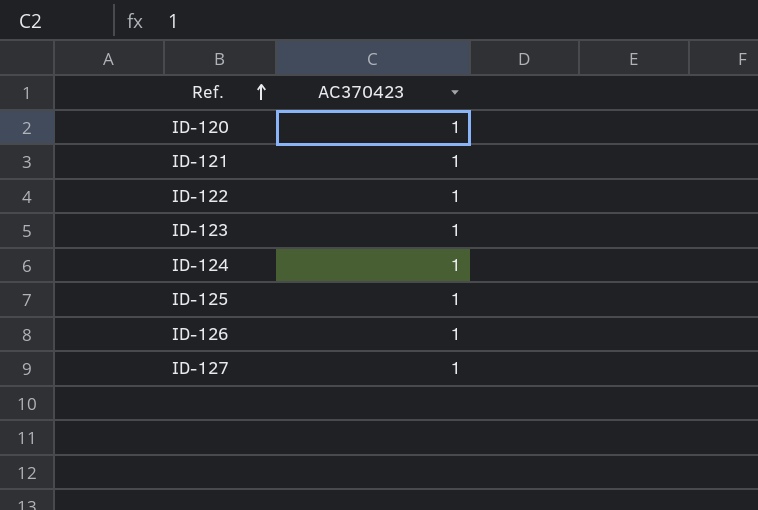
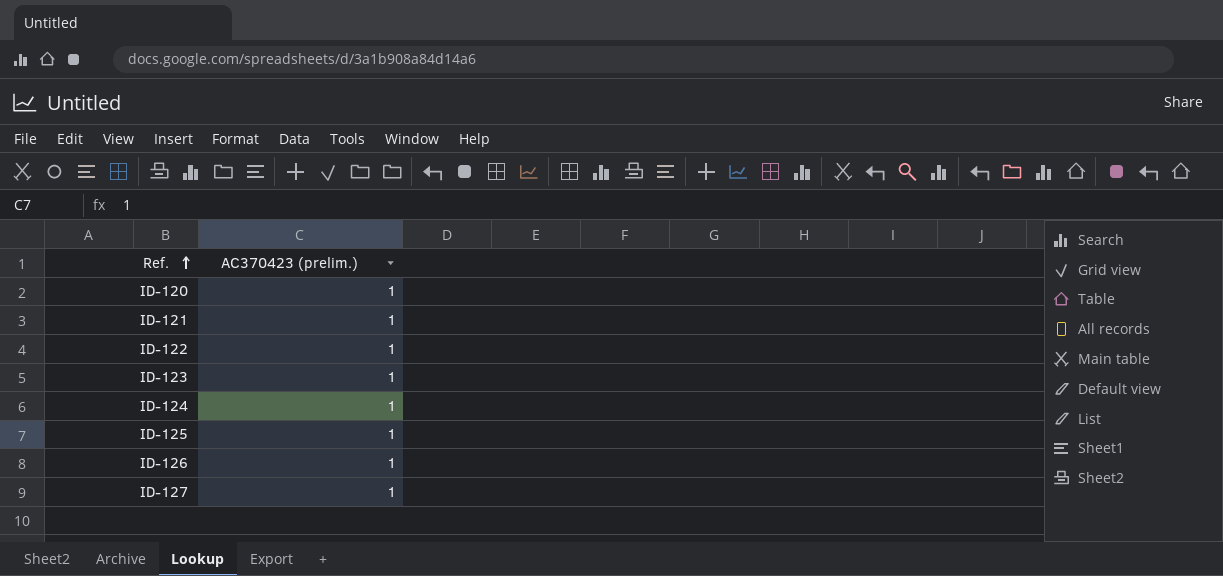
column name: AC370423 -> AC370423 (prelim.)

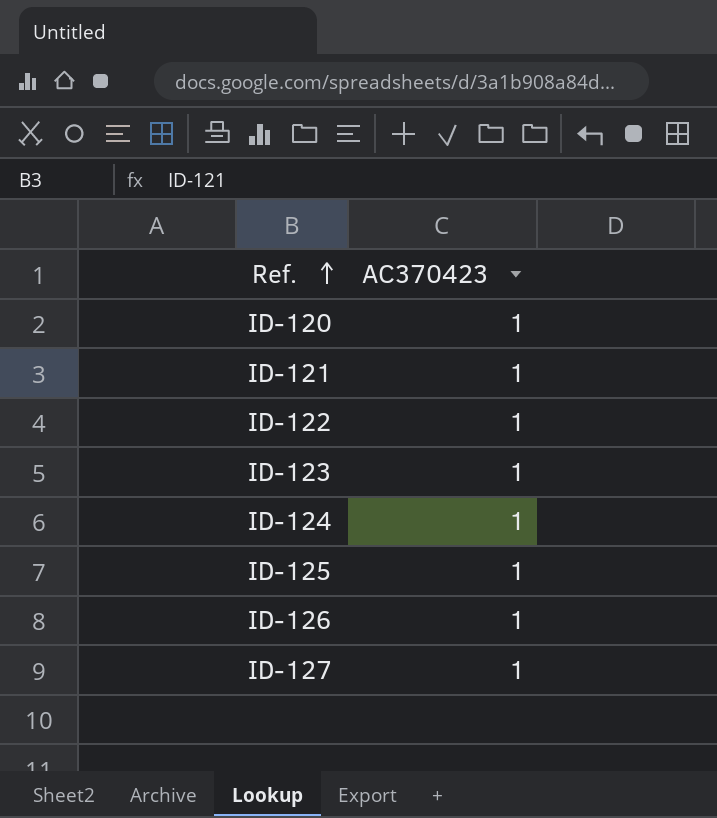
column name: AC370423 (prelim.) -> AC370423

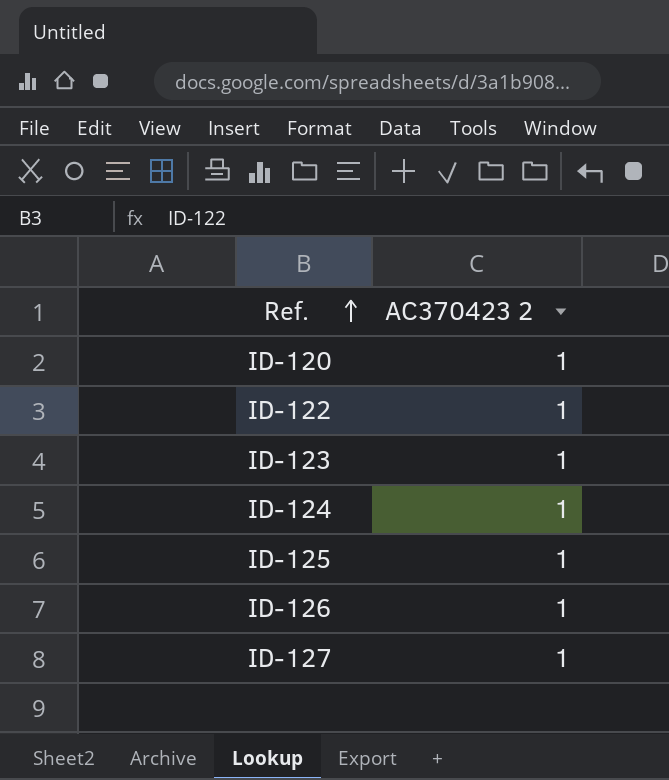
column name: AC370423 -> AC370423 2
row ID-121: 1 -> none

